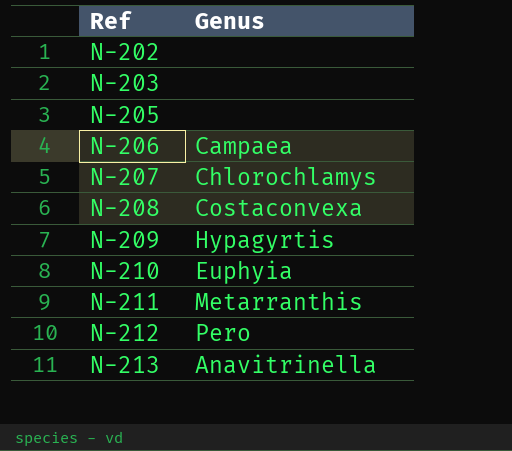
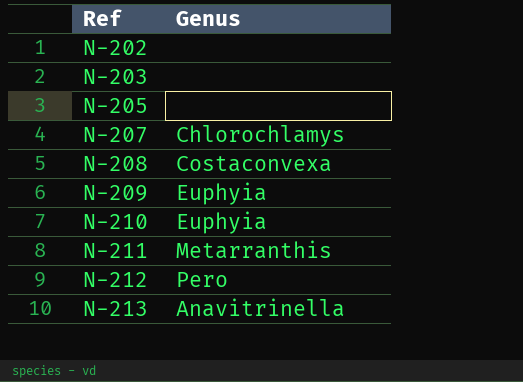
row N-206: Campaea -> none
N-209 | Genus: Hypagyrtis -> Euphyia

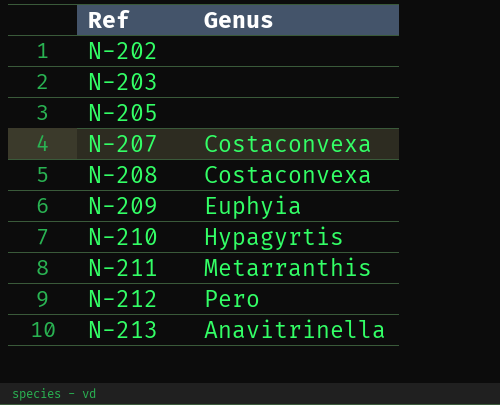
N-207 | Genus: Chlorochlamys -> Costaconvexa
N-210 | Genus: Euphyia -> Hypagyrtis

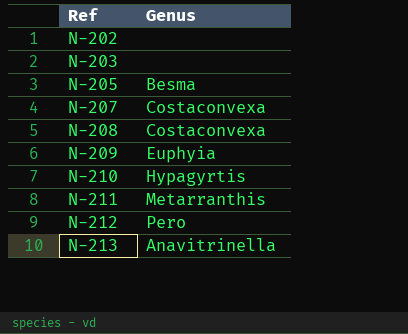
N-205 | Genus: none -> Besma

